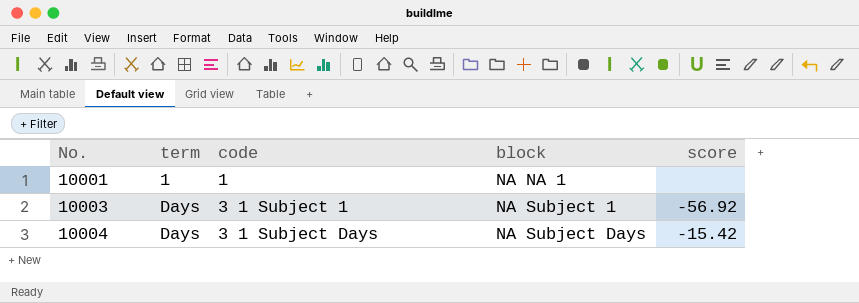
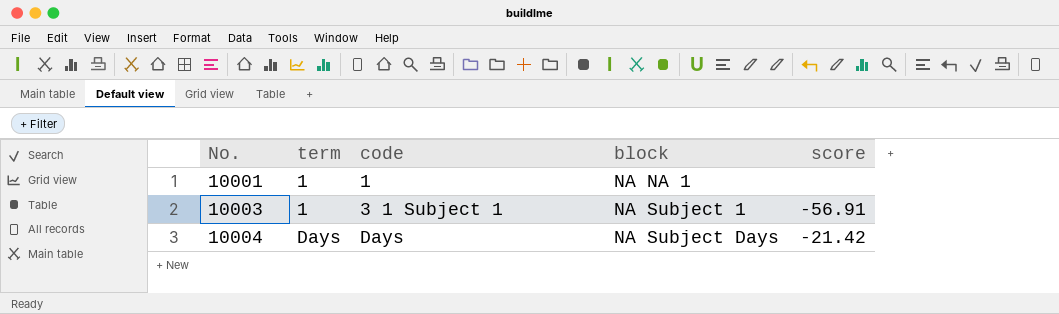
10003 | term: Days -> 1
10003 | score: -56.92 -> -56.91
10004 | code: 3 1 Subject Days -> Days
10004 | score: -15.42 -> -21.42

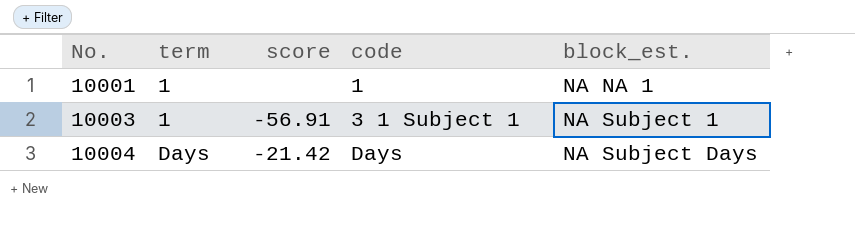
column score | position: 5 -> 3
column name: block -> block_est.

